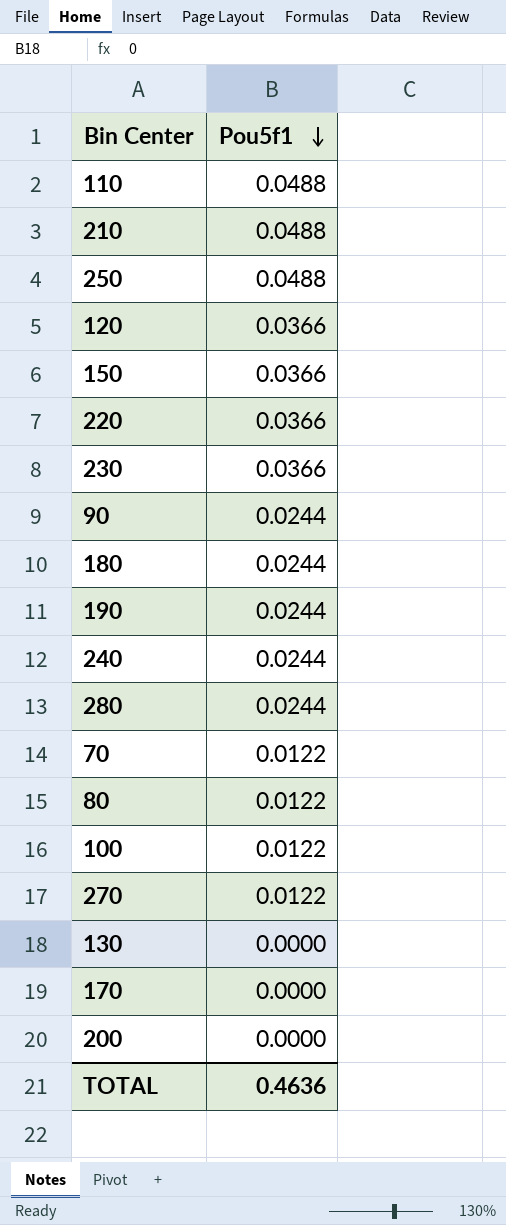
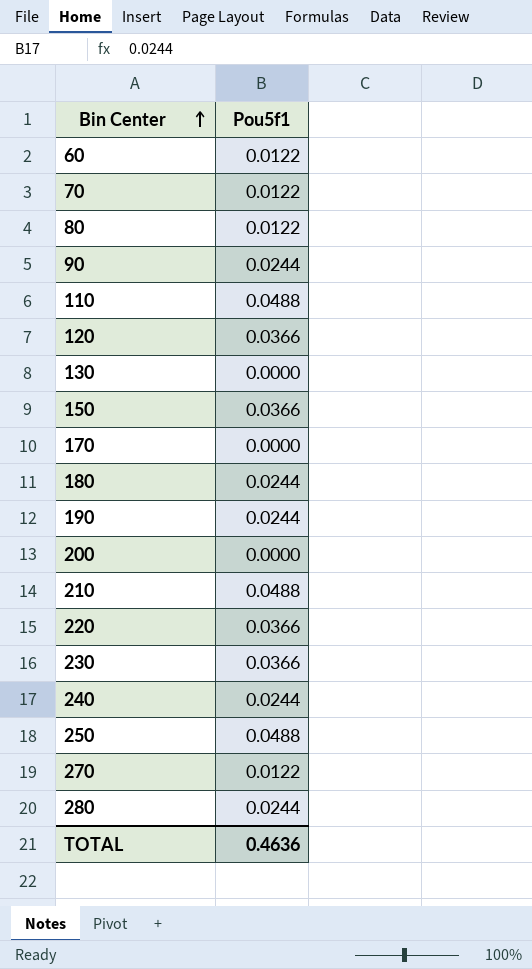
row order: Pou5f1 descending -> Bin Center ascending
row 100: 0.0122 -> none
row 60: none -> 0.0122

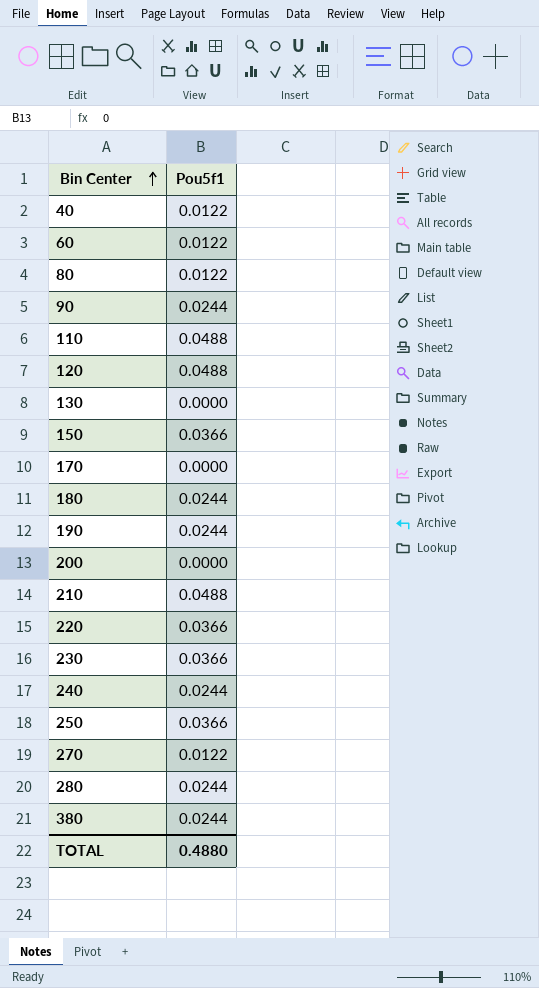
row 70: 0.0122 -> none
row 40: none -> 0.0122
120 | Pou5f1: 0.0366 -> 0.0488
250 | Pou5f1: 0.0488 -> 0.0366
row 380: none -> 0.0244
TOTAL | Pou5f1: 0.4636 -> 0.4880

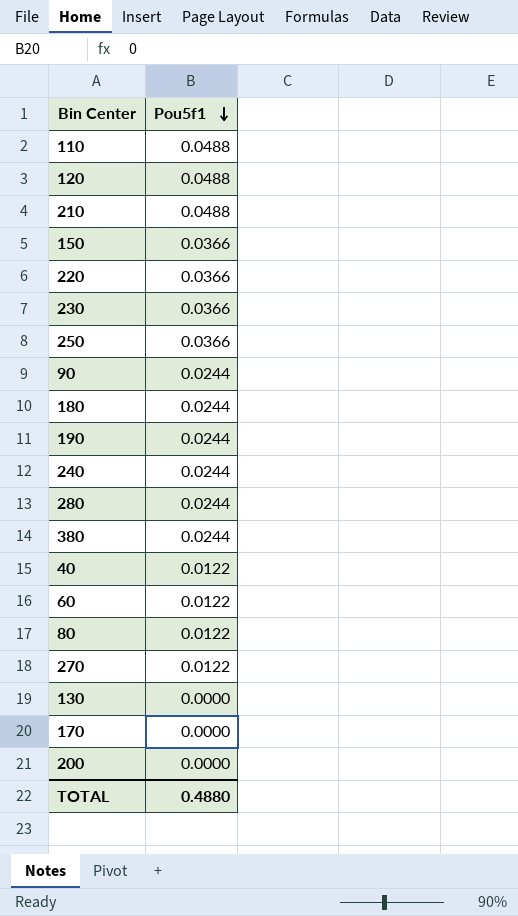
row order: Bin Center ascending -> Pou5f1 descending

